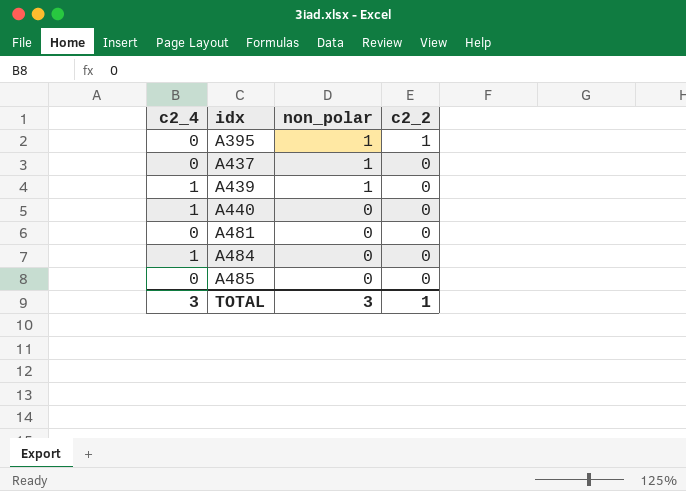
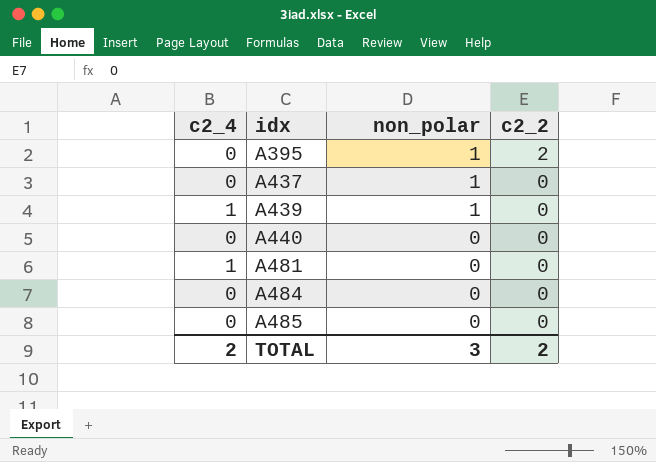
A395 | c2_2: 1 -> 2
A440 | c2_4: 1 -> 0
A481 | c2_4: 0 -> 1
A484 | c2_4: 1 -> 0
TOTAL | c2_4: 3 -> 2
TOTAL | c2_2: 1 -> 2

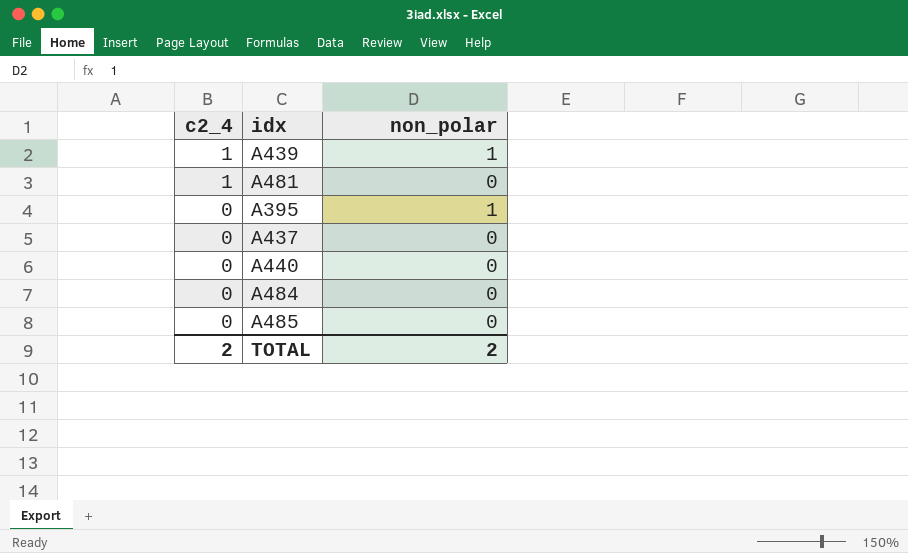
row order: idx ascending -> c2_4 descending
column c2_2 | position: 4 -> none
A437 | non_polar: 1 -> 0
TOTAL | non_polar: 3 -> 2

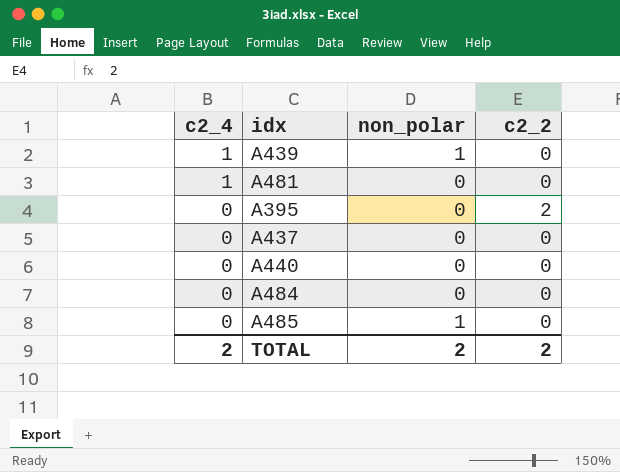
column c2_2 | position: none -> 4
A395 | non_polar: 1 -> 0
A485 | non_polar: 0 -> 1

